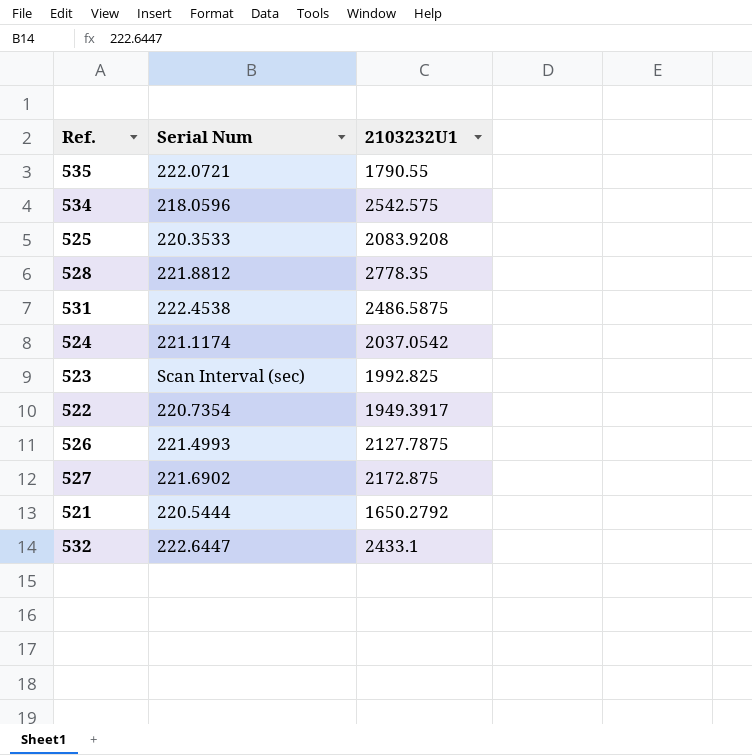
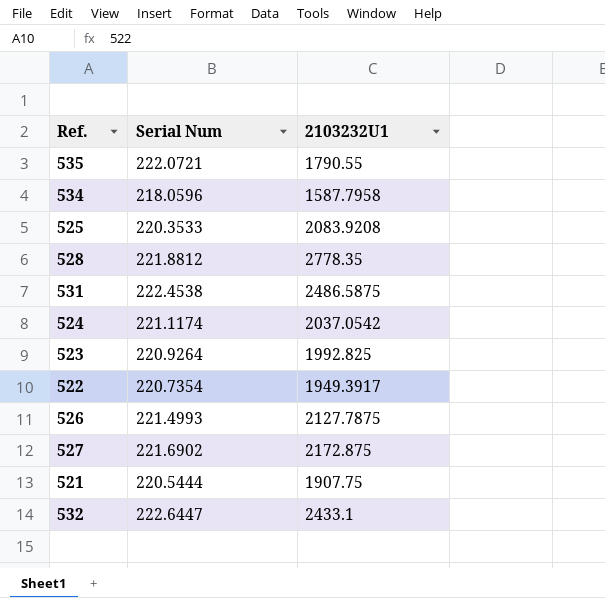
534 | 2103232U1: 2542.575 -> 1587.7958
523 | Serial Num: Scan Interval (sec) -> 220.9264
521 | 2103232U1: 1650.2792 -> 1907.75

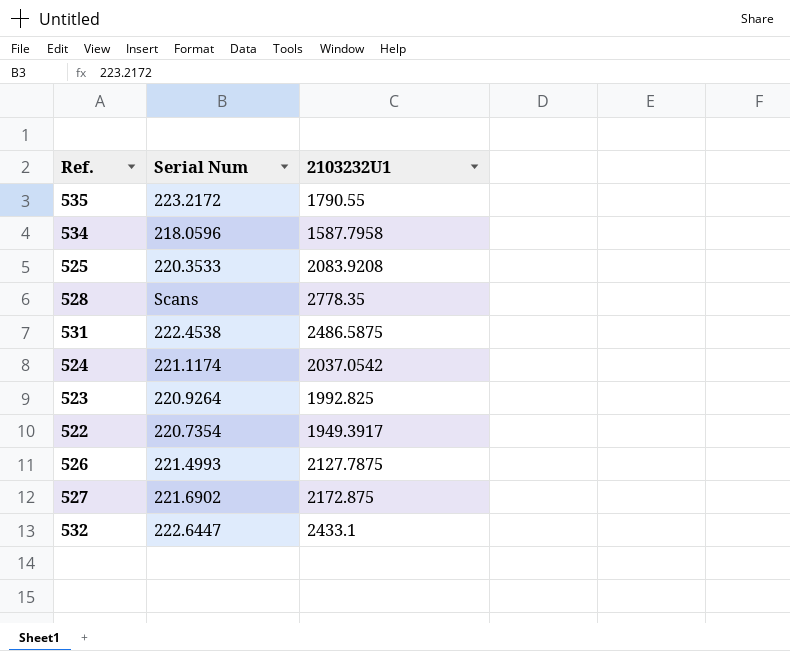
row 521: 220.5444 | 1907.75 -> none
535 | Serial Num: 222.0721 -> 223.2172
528 | Serial Num: 221.8812 -> Scans

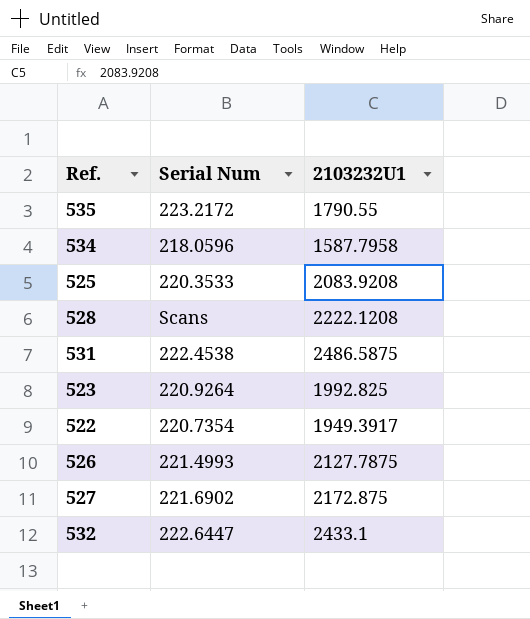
row 524: 221.1174 | 2037.0542 -> none
528 | 2103232U1: 2778.35 -> 2222.1208

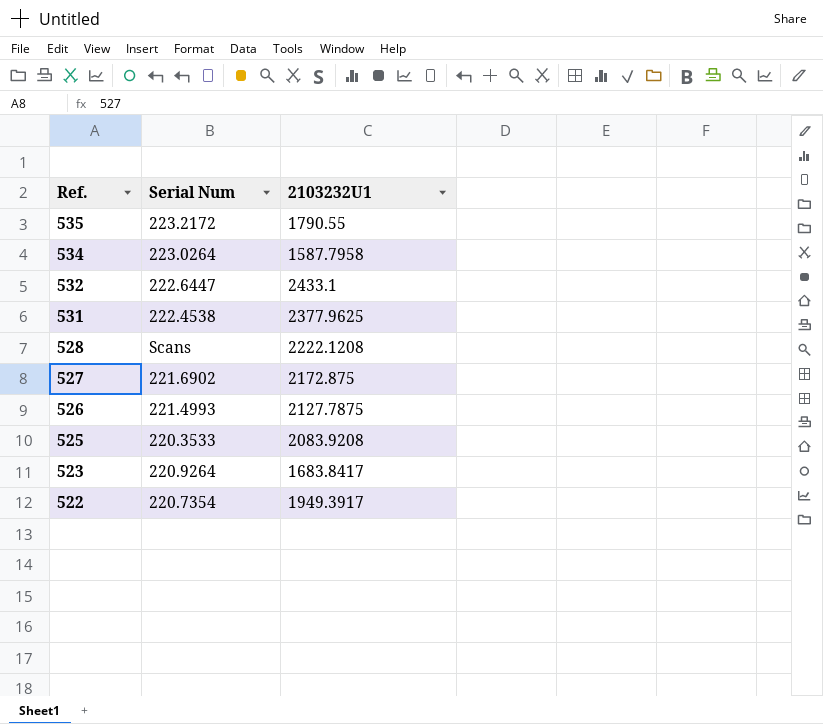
row order: none -> Ref. descending
534 | Serial Num: 218.0596 -> 223.0264
531 | 2103232U1: 2486.5875 -> 2377.9625
523 | 2103232U1: 1992.825 -> 1683.8417

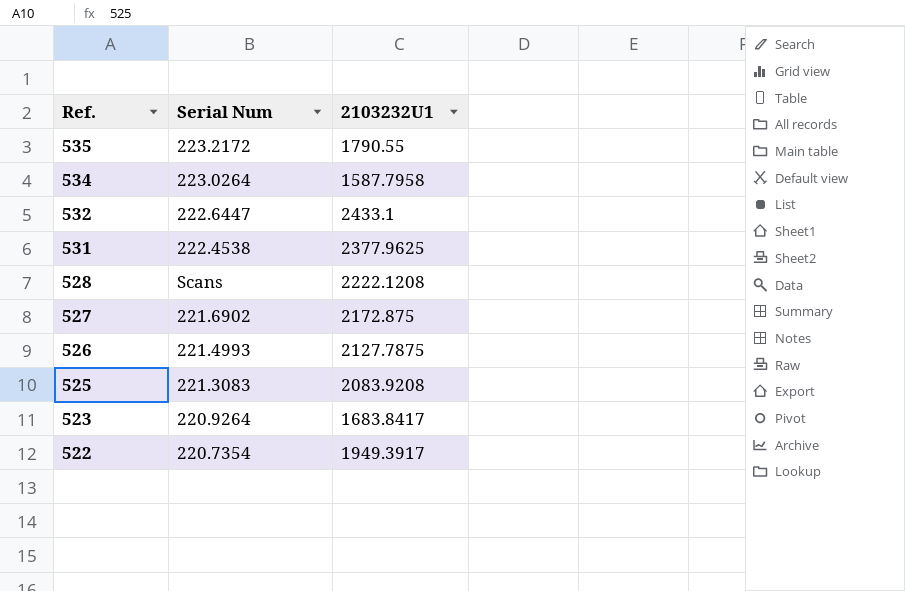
525 | Serial Num: 220.3533 -> 221.3083

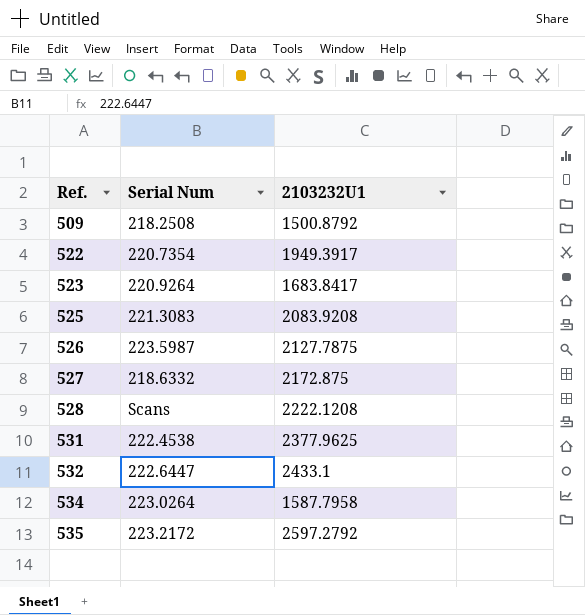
row order: Ref. descending -> Ref. ascending
row 509: none -> 218.2508 | 1500.8792
526 | Serial Num: 221.4993 -> 223.5987
527 | Serial Num: 221.6902 -> 218.6332
535 | 2103232U1: 1790.55 -> 2597.2792

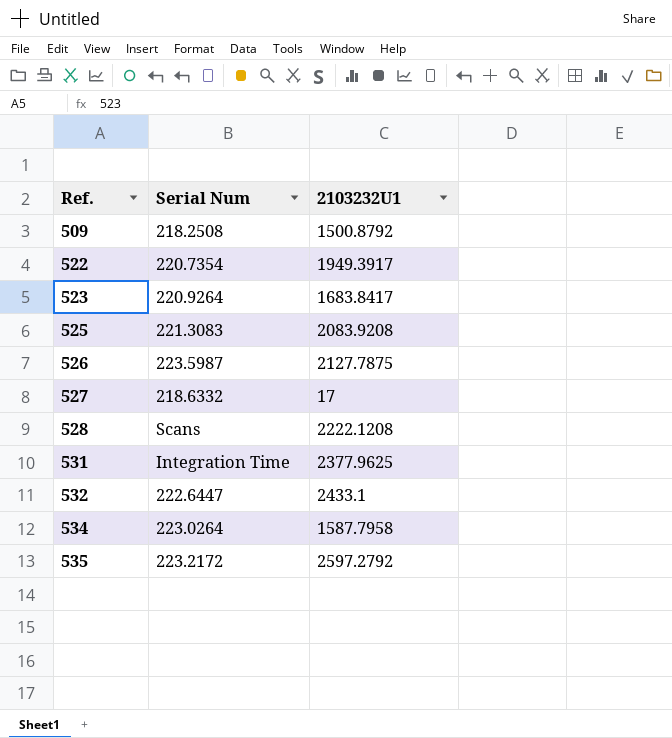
527 | 2103232U1: 2172.875 -> 17
531 | Serial Num: 222.4538 -> Integration Time

